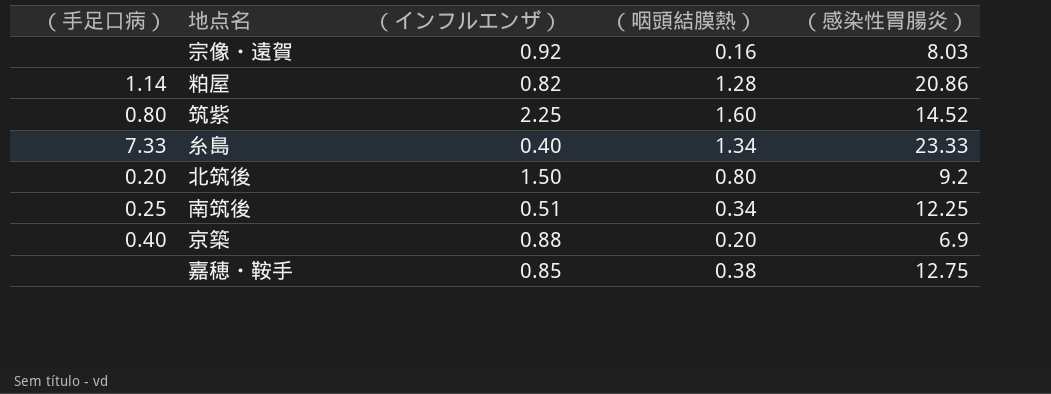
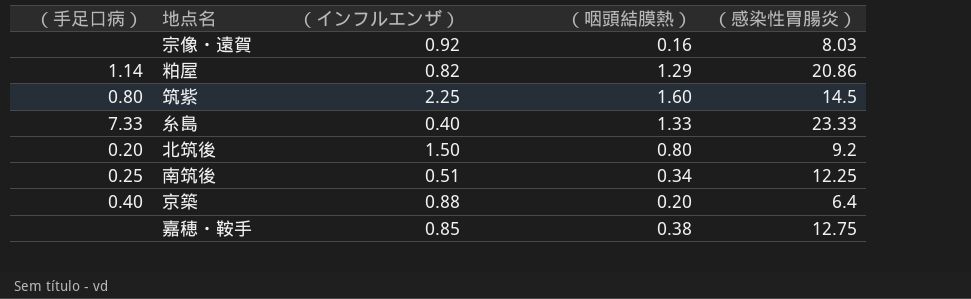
粕屋 | （咽頭結膜熱）: 1.28 -> 1.29
筑紫 | （感染性胃腸炎）: 14.52 -> 14.5
糸島 | （咽頭結膜熱）: 1.34 -> 1.33
京築 | （感染性胃腸炎）: 6.9 -> 6.4

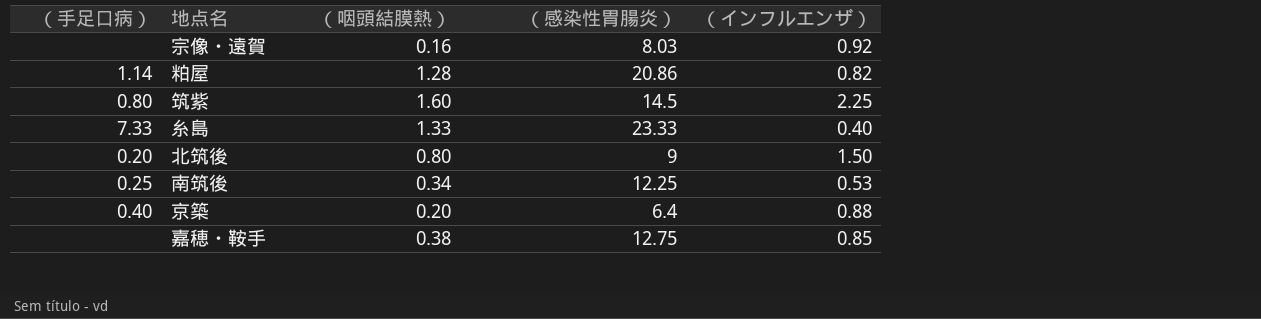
column （インフルエンザ） | position: 3 -> 5
粕屋 | （咽頭結膜熱）: 1.29 -> 1.28
北筑後 | （感染性胃腸炎）: 9.2 -> 9
南筑後 | （インフルエンザ）: 0.51 -> 0.53

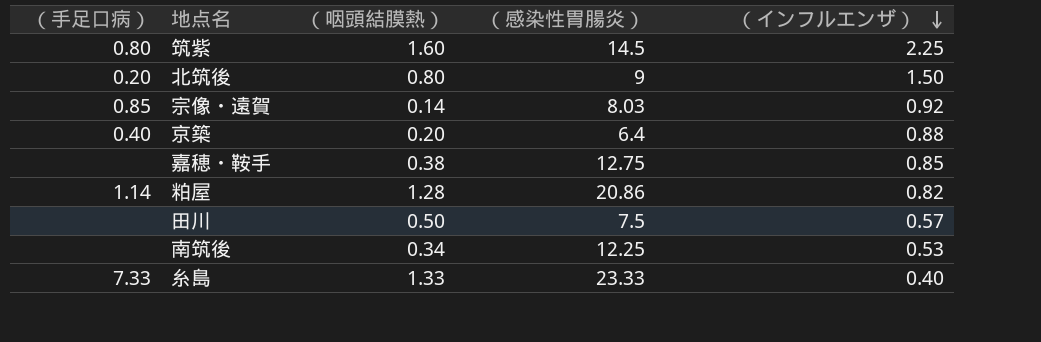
row order: none -> （インフルエンザ） descending
宗像・遠賀 | （手足口病）: none -> 0.85
宗像・遠賀 | （咽頭結膜熱）: 0.16 -> 0.14
row 田川: none -> none | 0.50 | 7.5 | 0.57
南筑後 | （手足口病）: 0.25 -> none

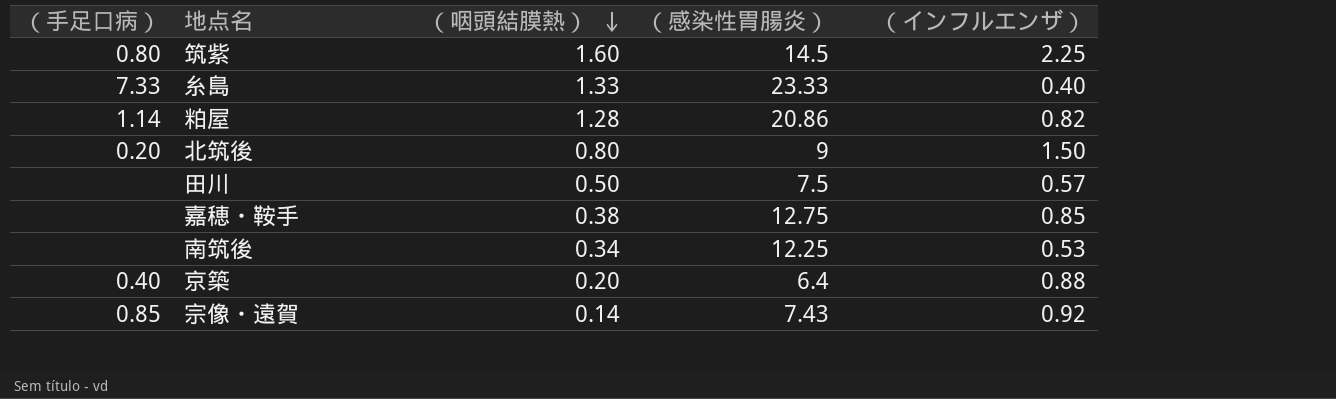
row order: （インフルエンザ） descending -> （咽頭結膜熱） descending
宗像・遠賀 | （感染性胃腸炎）: 8.03 -> 7.43

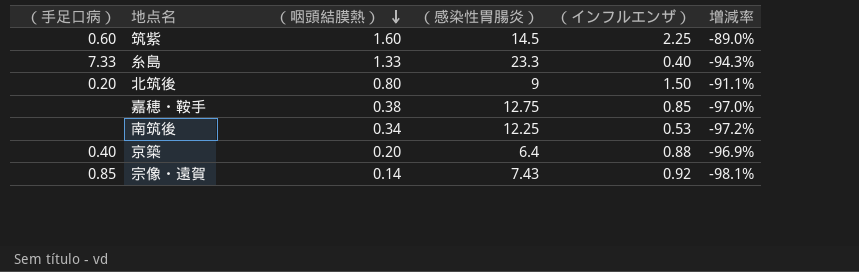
column 増減率 | formula: none -> ([（咽頭結膜熱）] - [（感染性胃腸炎）]) / [（感染性胃腸炎）]
row 粕屋: 1.14 | 1.28 | 20.86 | 0.82 -> none
row 田川: none | 0.50 | 7.5 | 0.57 -> none
筑紫 | （手足口病）: 0.80 -> 0.60
糸島 | （感染性胃腸炎）: 23.33 -> 23.3

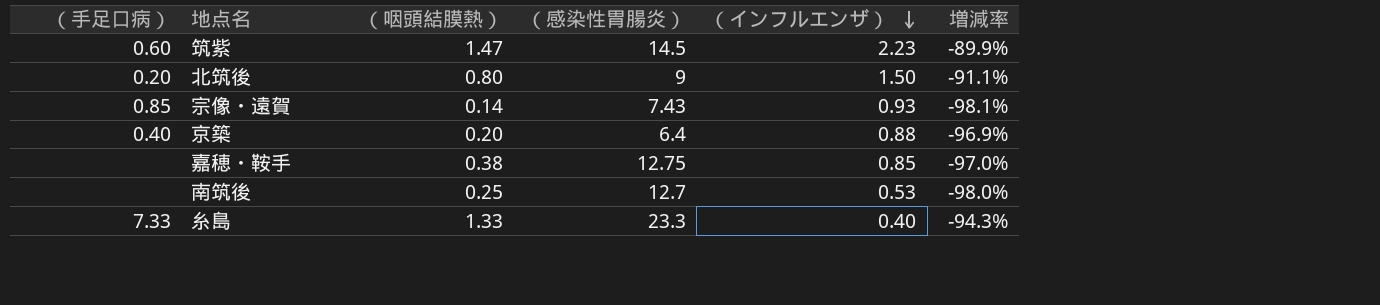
row order: （咽頭結膜熱） descending -> （インフルエンザ） descending
筑紫 | （咽頭結膜熱）: 1.60 -> 1.47
筑紫 | （インフルエンザ）: 2.25 -> 2.23
筑紫 | 増減率: -89.0% -> -89.9%
宗像・遠賀 | （インフルエンザ）: 0.92 -> 0.93
南筑後 | （咽頭結膜熱）: 0.34 -> 0.25
南筑後 | （感染性胃腸炎）: 12.25 -> 12.7
南筑後 | 増減率: -97.2% -> -98.0%

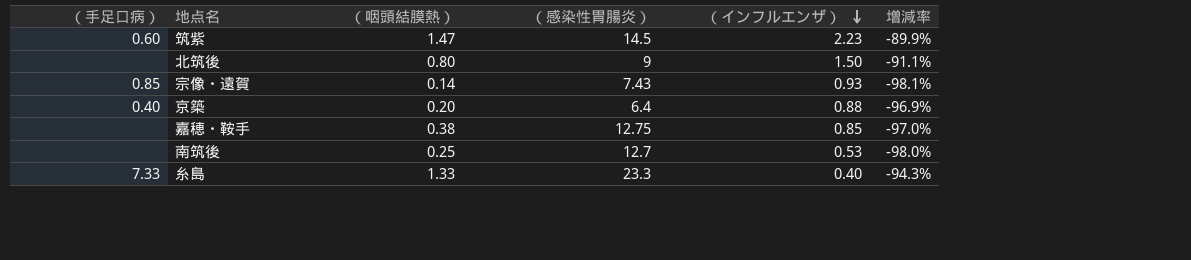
北筑後 | （手足口病）: 0.20 -> none

